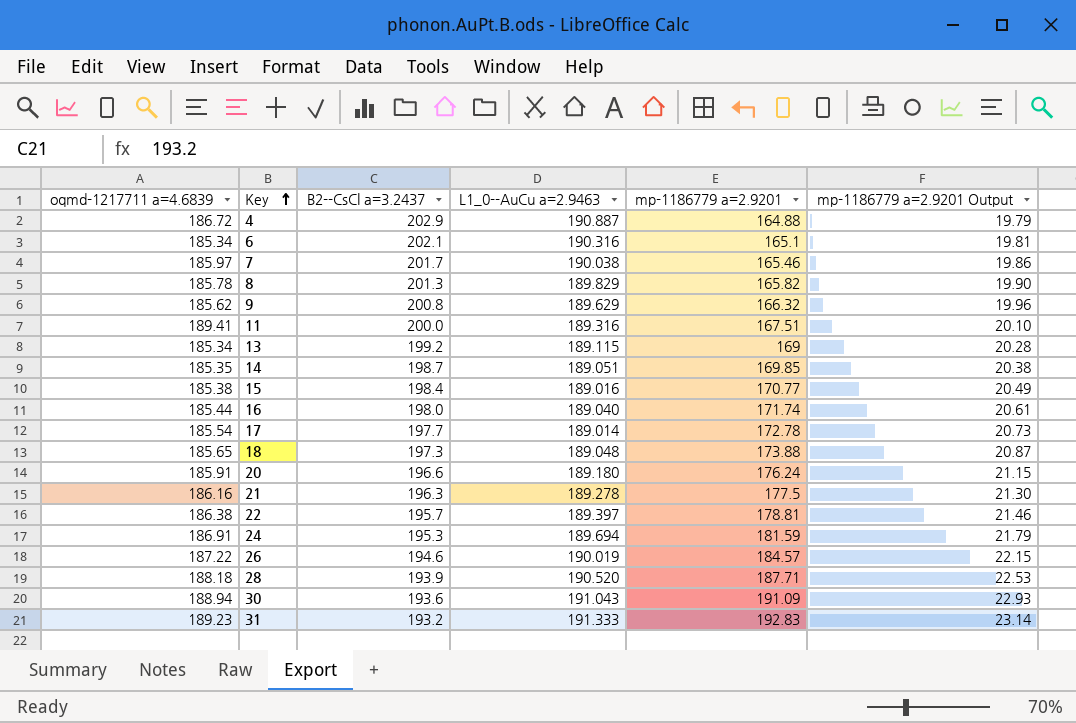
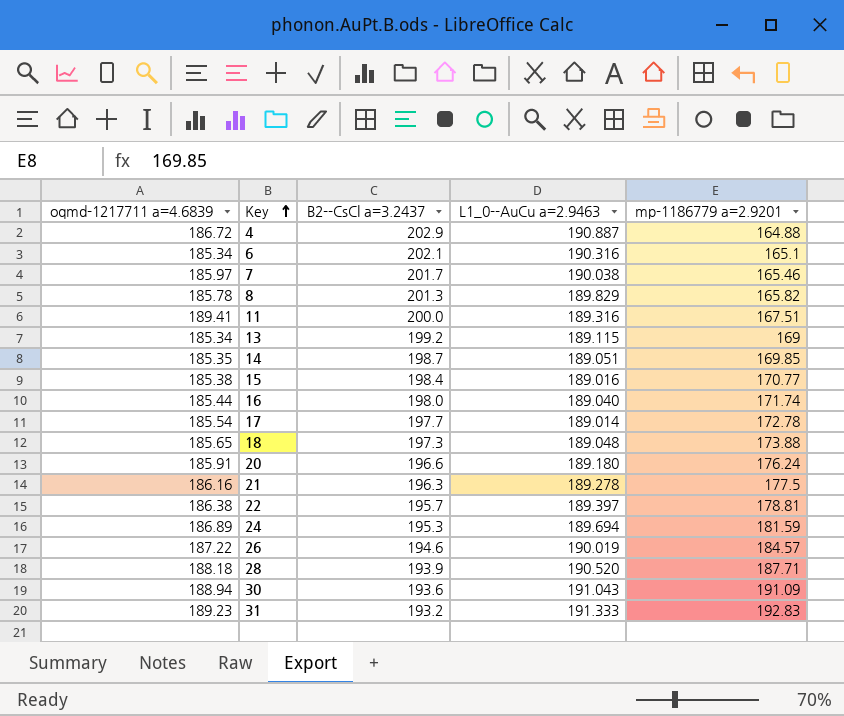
column mp-1186779 a=2.9201 Output | formula: [mp-1186779 a=2.9201] * 0.12 -> none
row 9: 185.62 | 200.8 | 189.629 | 166.32 | 19.96 -> none
24 | oqmd-1217711 a=4.6839: 186.91 -> 186.89

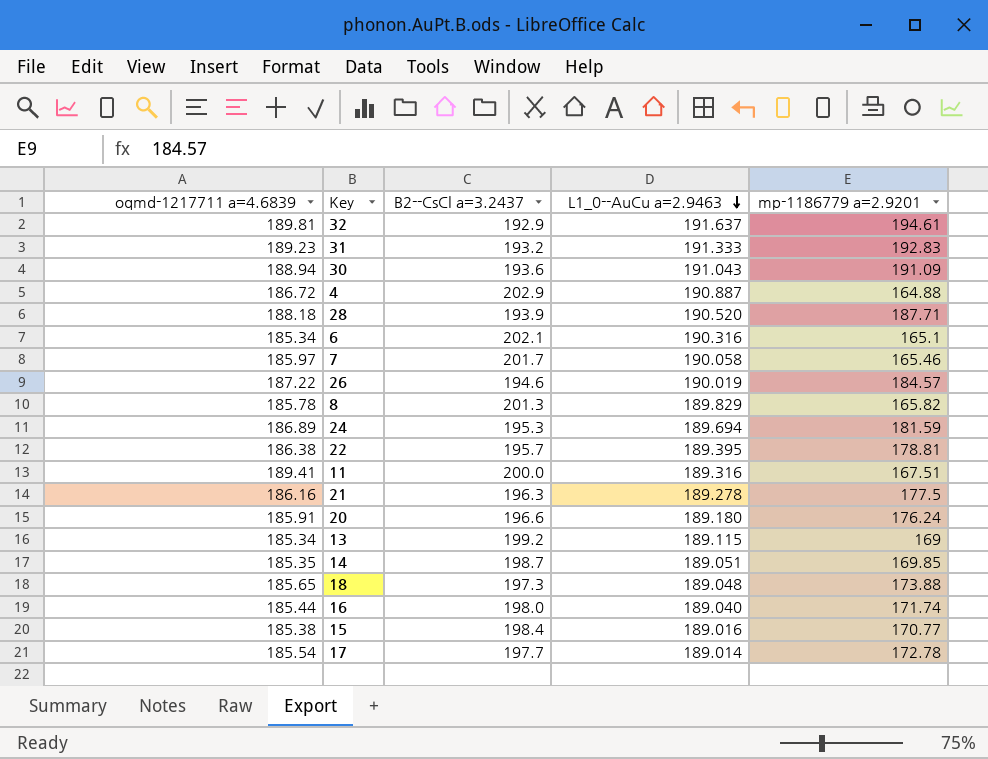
row order: Key ascending -> L1_0--AuCu a=2.9463 descending
row 32: none -> 189.81 | 192.9 | 191.637 | 194.61
7 | L1_0--AuCu a=2.9463: 190.038 -> 190.058
22 | L1_0--AuCu a=2.9463: 189.397 -> 189.395

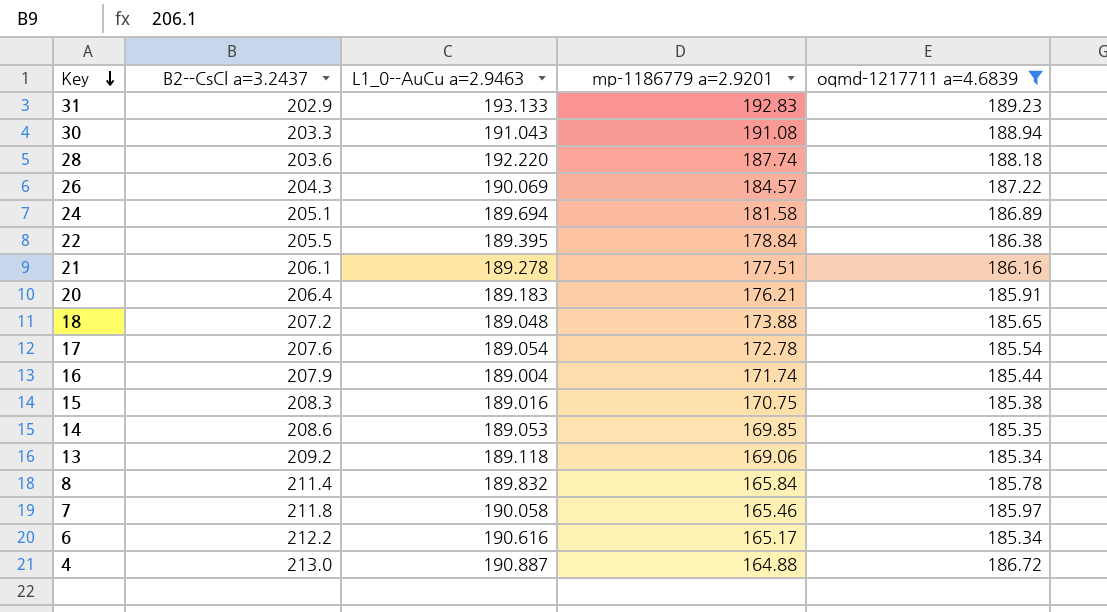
filter: none -> oqmd-1217711 a=4.6839 <= 189.23
row order: L1_0--AuCu a=2.9463 descending -> Key descending
column oqmd-1217711 a=4.6839 | position: 1 -> 5
31 | B2--CsCl a=3.2437: 193.2 -> 202.9
31 | L1_0--AuCu a=2.9463: 191.333 -> 193.133
30 | B2--CsCl a=3.2437: 193.6 -> 203.3
30 | mp-1186779 a=2.9201: 191.09 -> 191.08
28 | B2--CsCl a=3.2437: 193.9 -> 203.6
28 | L1_0--AuCu a=2.9463: 190.520 -> 192.220
28 | mp-1186779 a=2.9201: 187.71 -> 187.74
26 | B2--CsCl a=3.2437: 194.6 -> 204.3
26 | L1_0--AuCu a=2.9463: 190.019 -> 190.069
24 | B2--CsCl a=3.2437: 195.3 -> 205.1
24 | mp-1186779 a=2.9201: 181.59 -> 181.58
22 | B2--CsCl a=3.2437: 195.7 -> 205.5
22 | mp-1186779 a=2.9201: 178.81 -> 178.84
21 | B2--CsCl a=3.2437: 196.3 -> 206.1
21 | mp-1186779 a=2.9201: 177.5 -> 177.51
20 | B2--CsCl a=3.2437: 196.6 -> 206.4
20 | L1_0--AuCu a=2.9463: 189.180 -> 189.183
20 | mp-1186779 a=2.9201: 176.24 -> 176.21
18 | B2--CsCl a=3.2437: 197.3 -> 207.2
17 | B2--CsCl a=3.2437: 197.7 -> 207.6
17 | L1_0--AuCu a=2.9463: 189.014 -> 189.054
16 | B2--CsCl a=3.2437: 198.0 -> 207.9
16 | L1_0--AuCu a=2.9463: 189.040 -> 189.004
15 | B2--CsCl a=3.2437: 198.4 -> 208.3
15 | mp-1186779 a=2.9201: 170.77 -> 170.75
14 | B2--CsCl a=3.2437: 198.7 -> 208.6
14 | L1_0--AuCu a=2.9463: 189.051 -> 189.053
13 | B2--CsCl a=3.2437: 199.2 -> 209.2
13 | L1_0--AuCu a=2.9463: 189.115 -> 189.118
13 | mp-1186779 a=2.9201: 169 -> 169.06
8 | B2--CsCl a=3.2437: 201.3 -> 211.4
8 | L1_0--AuCu a=2.9463: 189.829 -> 189.832
8 | mp-1186779 a=2.9201: 165.82 -> 165.84
7 | B2--CsCl a=3.2437: 201.7 -> 211.8
6 | B2--CsCl a=3.2437: 202.1 -> 212.2
6 | L1_0--AuCu a=2.9463: 190.316 -> 190.616
6 | mp-1186779 a=2.9201: 165.1 -> 165.17
4 | B2--CsCl a=3.2437: 202.9 -> 213.0

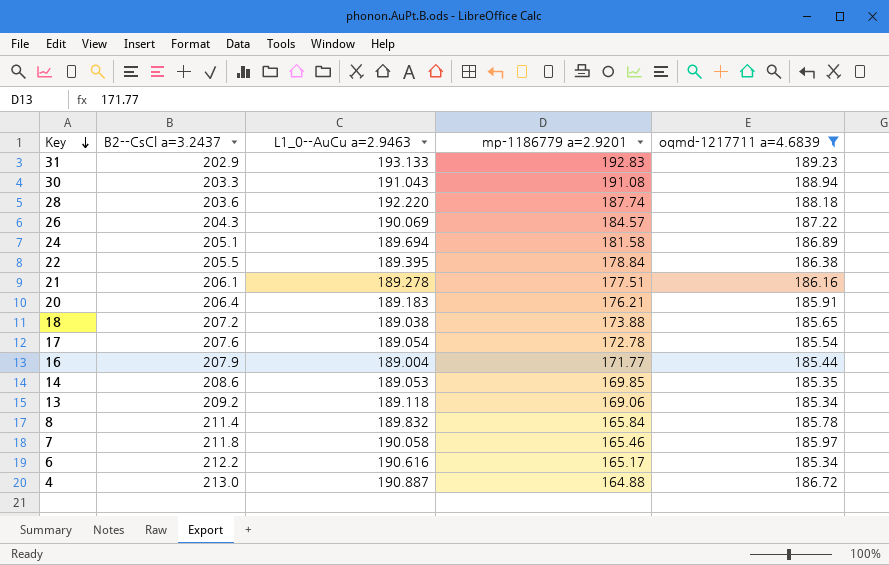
row 15: 208.3 | 189.016 | 170.75 | 185.38 -> none
18 | L1_0--AuCu a=2.9463: 189.048 -> 189.038
16 | mp-1186779 a=2.9201: 171.74 -> 171.77

